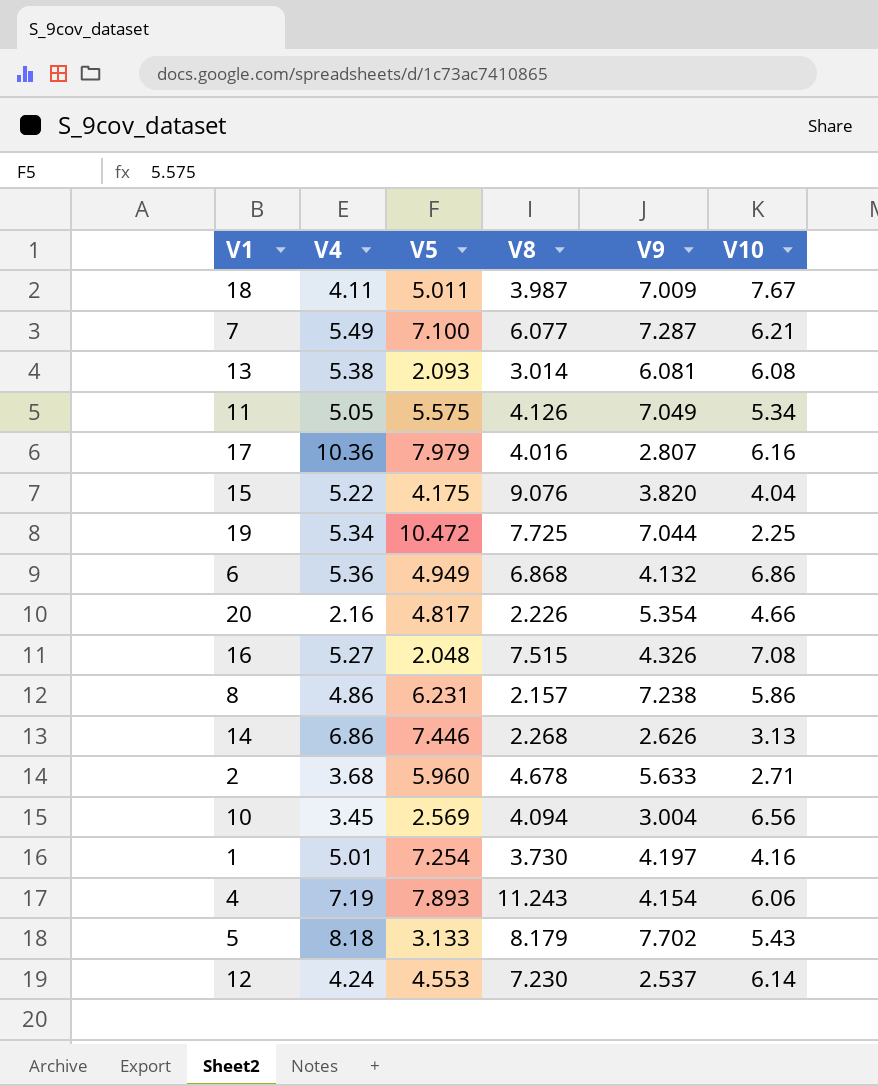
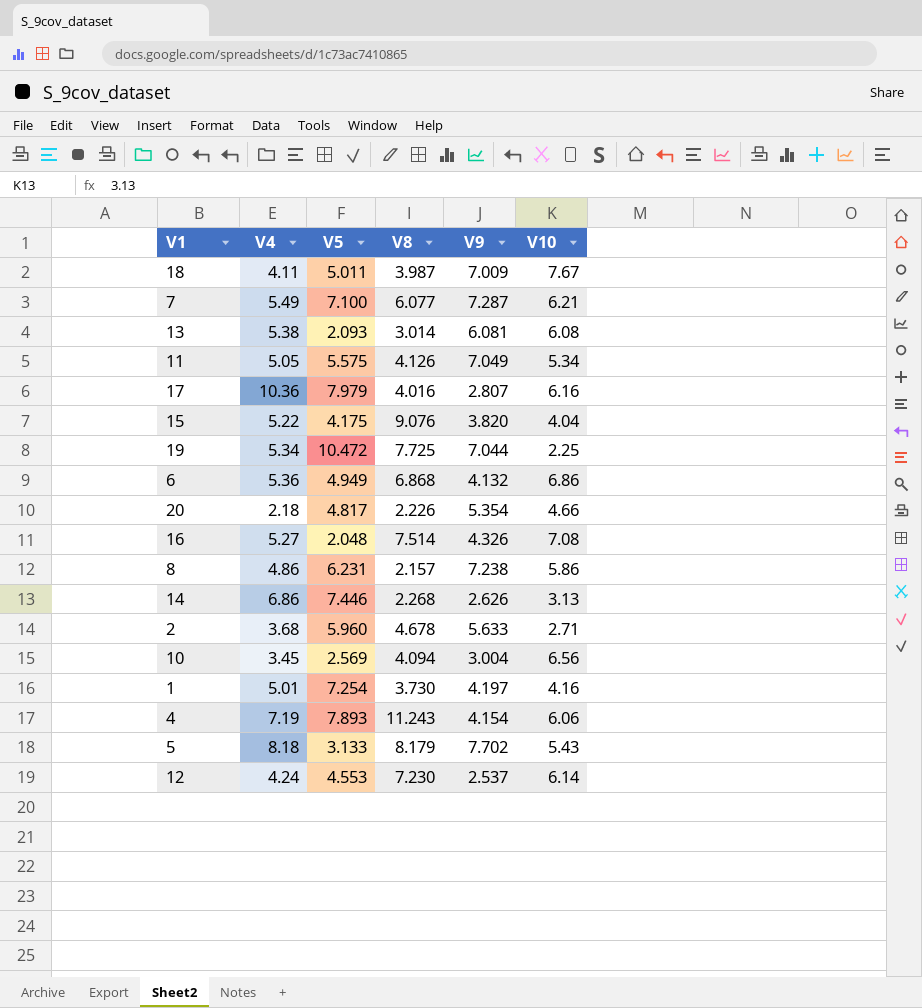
20 | V4: 2.16 -> 2.18
16 | V8: 7.515 -> 7.514

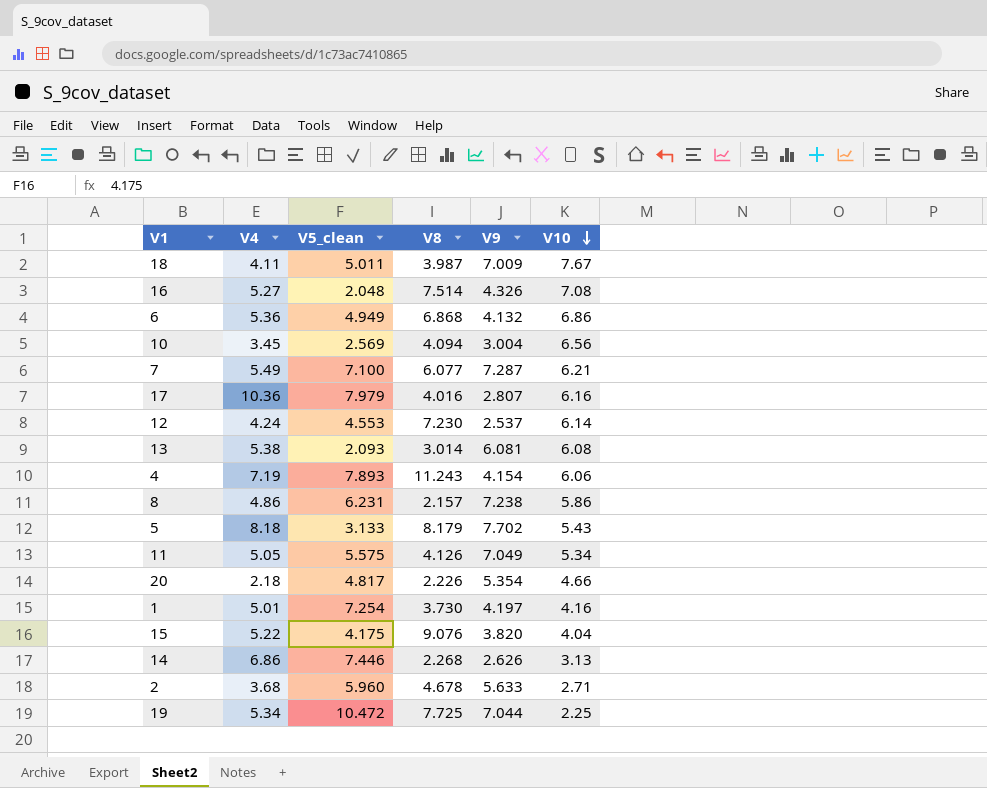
row order: none -> V10 descending
column name: V5 -> V5_clean

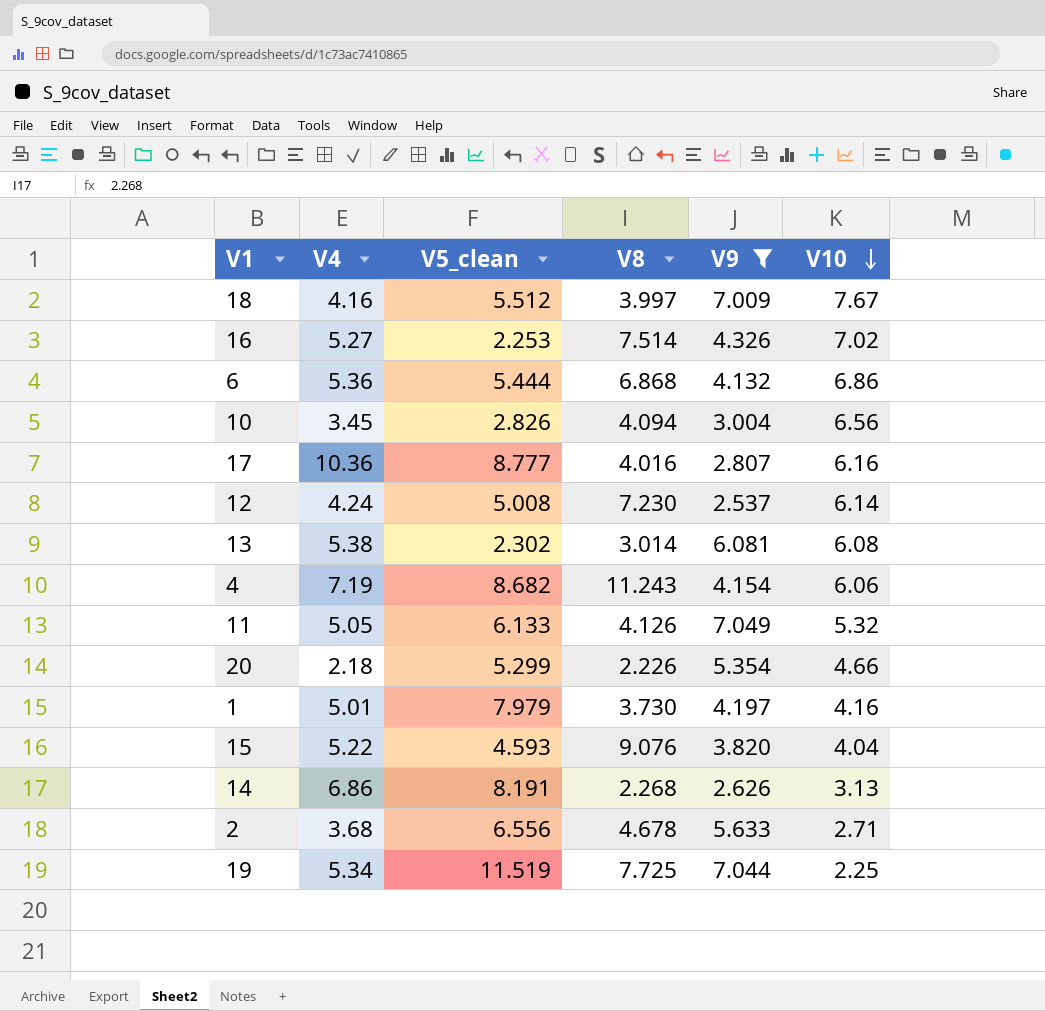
filter: none -> V9 <= 7.049
18 | V4: 4.11 -> 4.16
18 | V5_clean: 5.011 -> 5.512
18 | V8: 3.987 -> 3.997
16 | V5_clean: 2.048 -> 2.253
16 | V10: 7.08 -> 7.02
6 | V5_clean: 4.949 -> 5.444
10 | V5_clean: 2.569 -> 2.826
17 | V5_clean: 7.979 -> 8.777
12 | V5_clean: 4.553 -> 5.008
13 | V5_clean: 2.093 -> 2.302
4 | V5_clean: 7.893 -> 8.682
11 | V5_clean: 5.575 -> 6.133
11 | V10: 5.34 -> 5.32
20 | V5_clean: 4.817 -> 5.299
1 | V5_clean: 7.254 -> 7.979
15 | V5_clean: 4.175 -> 4.593
14 | V5_clean: 7.446 -> 8.191
2 | V5_clean: 5.960 -> 6.556
19 | V5_clean: 10.472 -> 11.519

